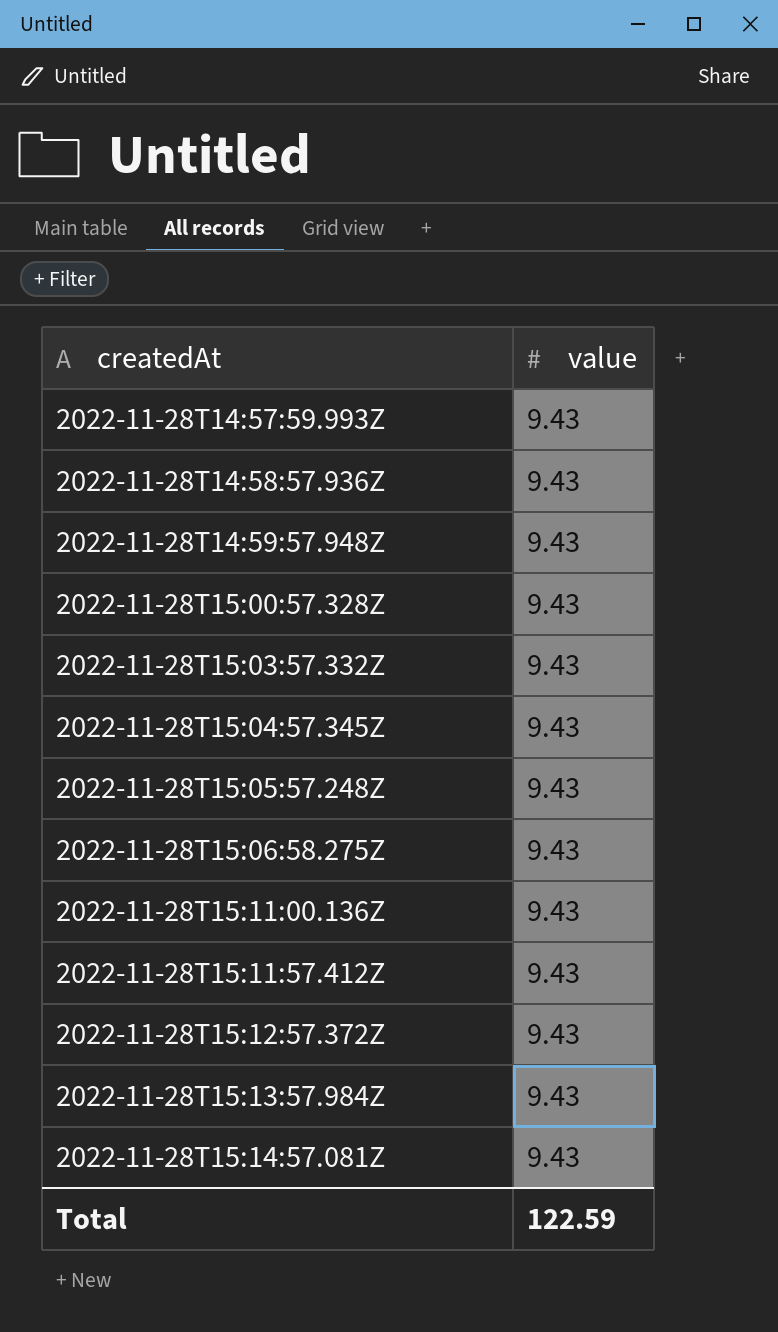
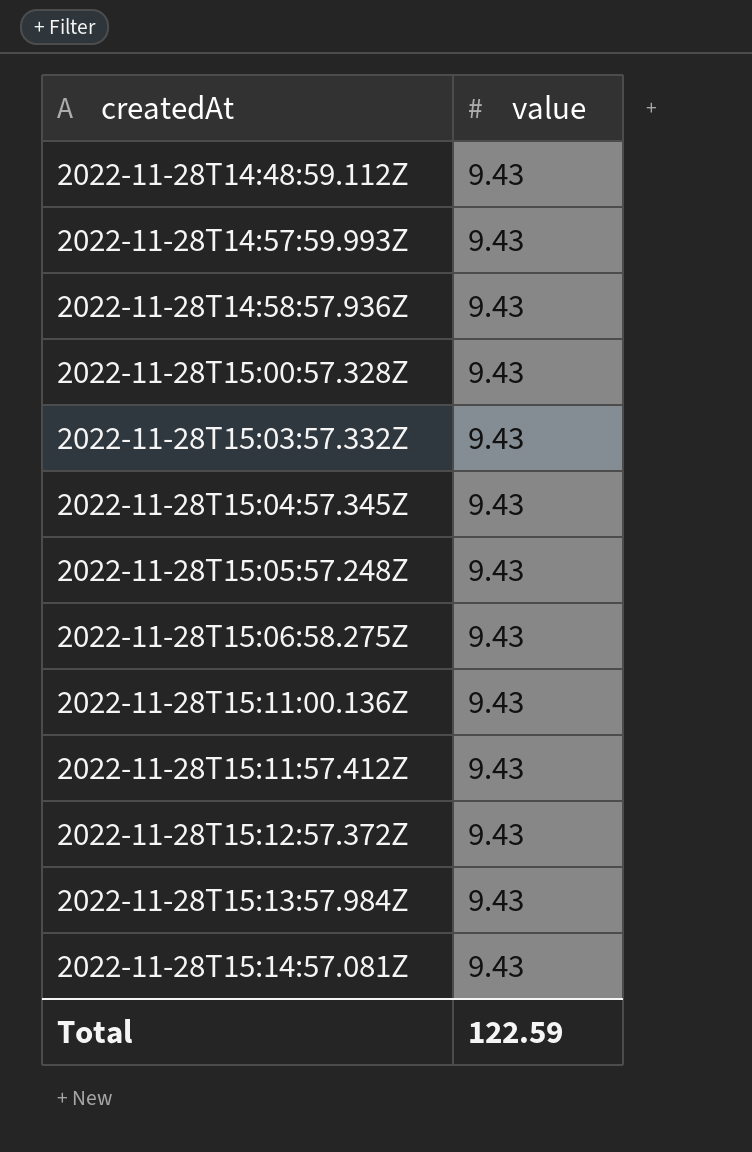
row 2022-11-28T14:59:57.948Z: 9.43 -> none
row 2022-11-28T14:48:59.112Z: none -> 9.43

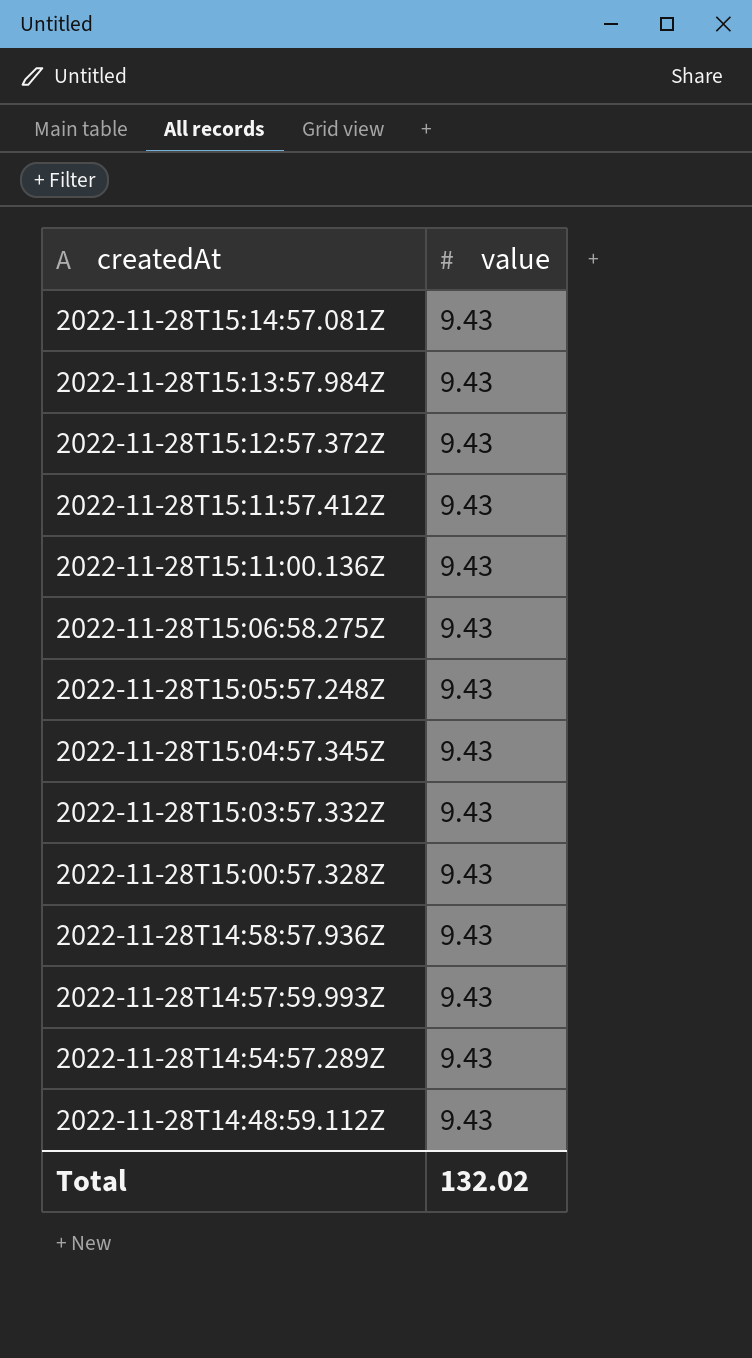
row order: createdAt ascending -> createdAt descending
row 2022-11-28T14:54:57.289Z: none -> 9.43
Total | value: 122.59 -> 132.02

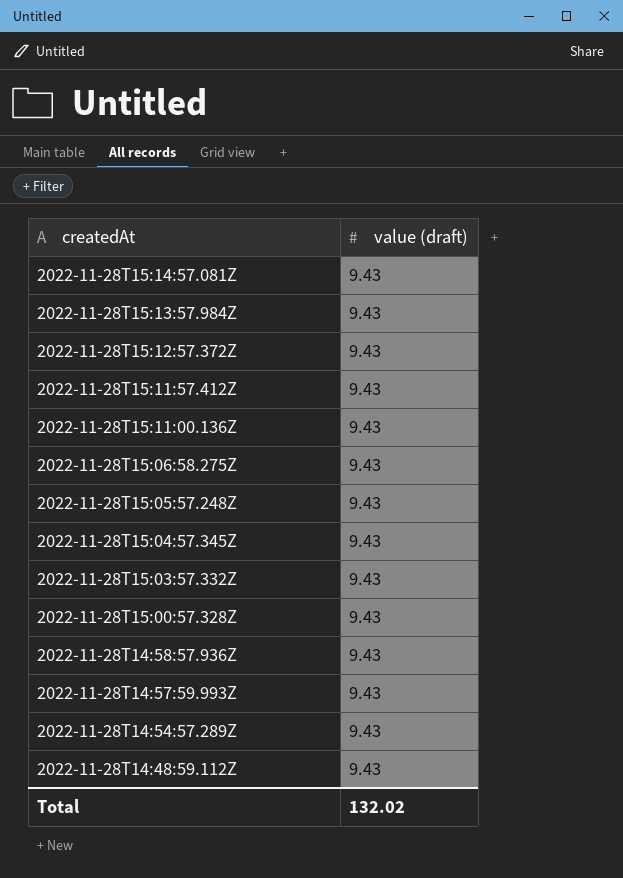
column name: value -> value (draft)

